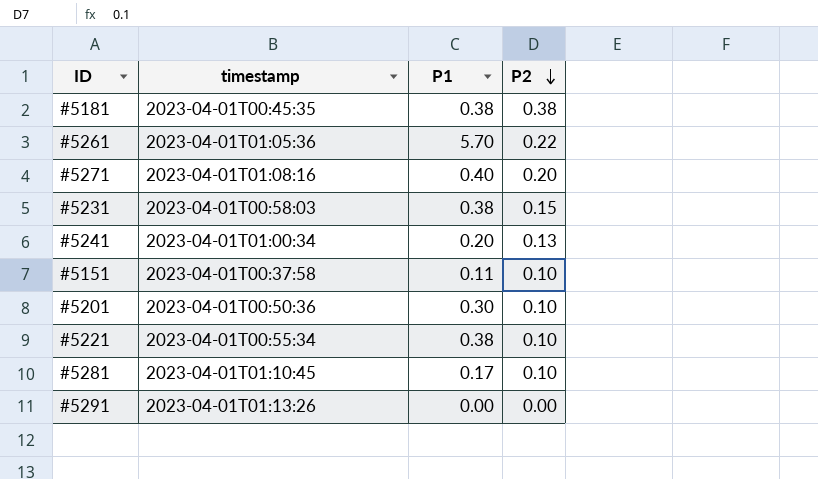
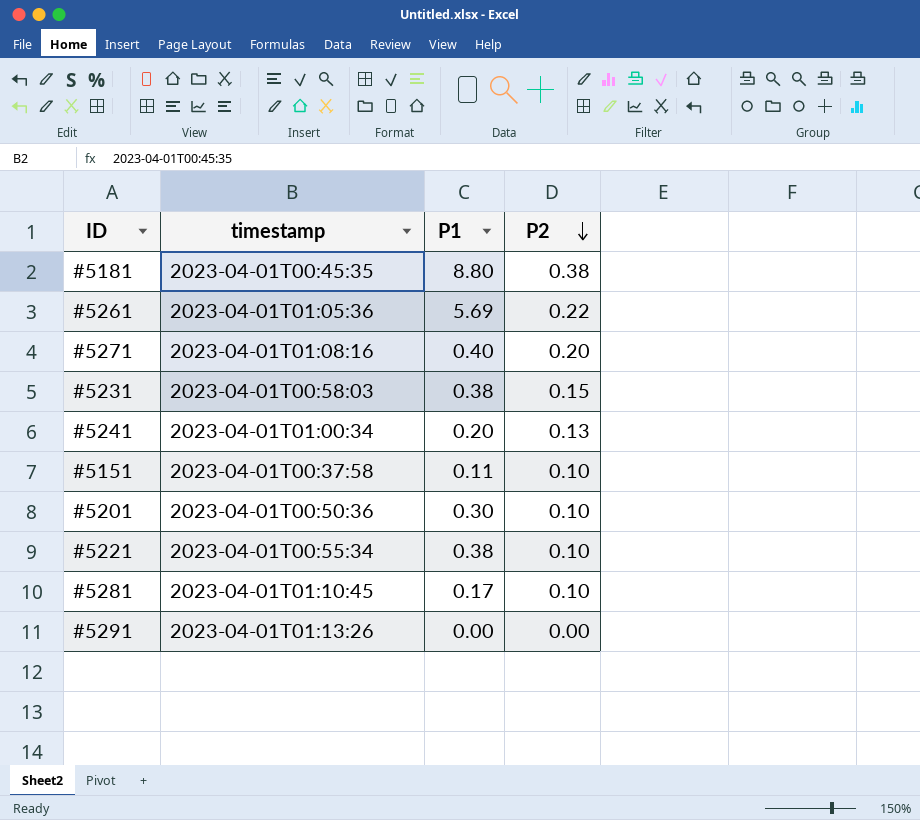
#5181 | P1: 0.38 -> 8.80
#5261 | P1: 5.70 -> 5.69

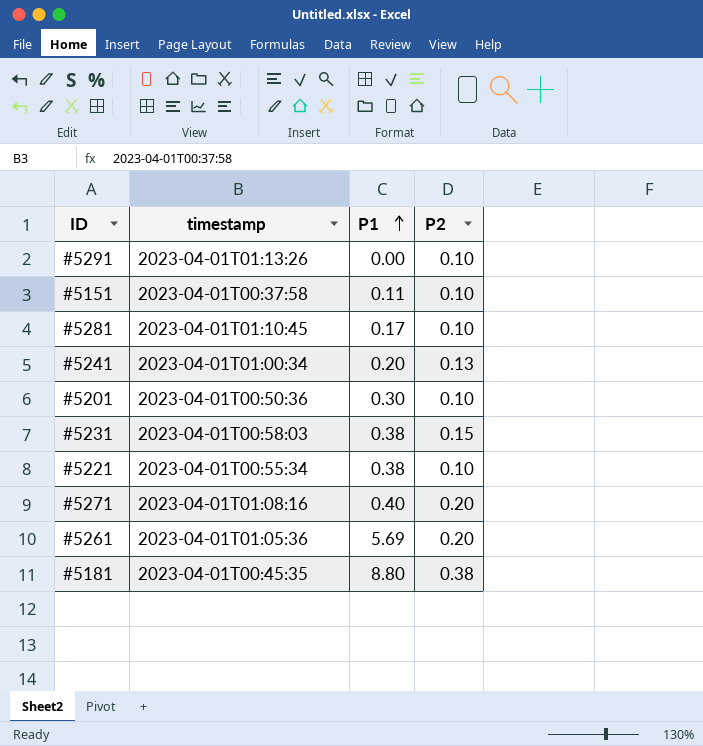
row order: P2 descending -> P1 ascending
#5291 | P2: 0.00 -> 0.10
#5261 | P2: 0.22 -> 0.20

